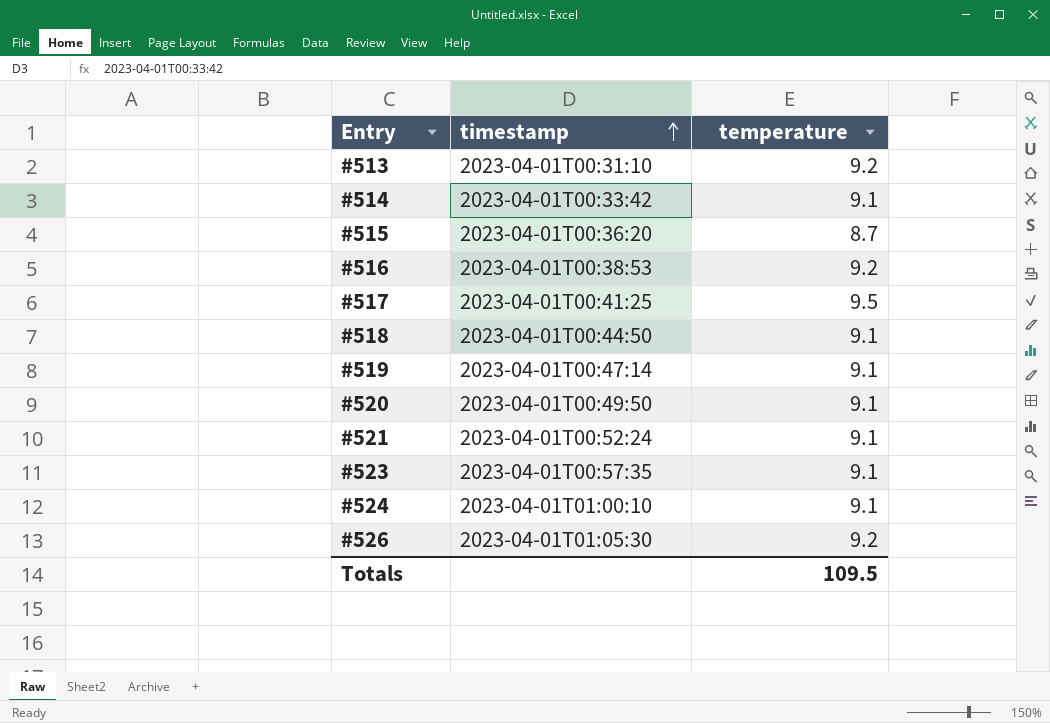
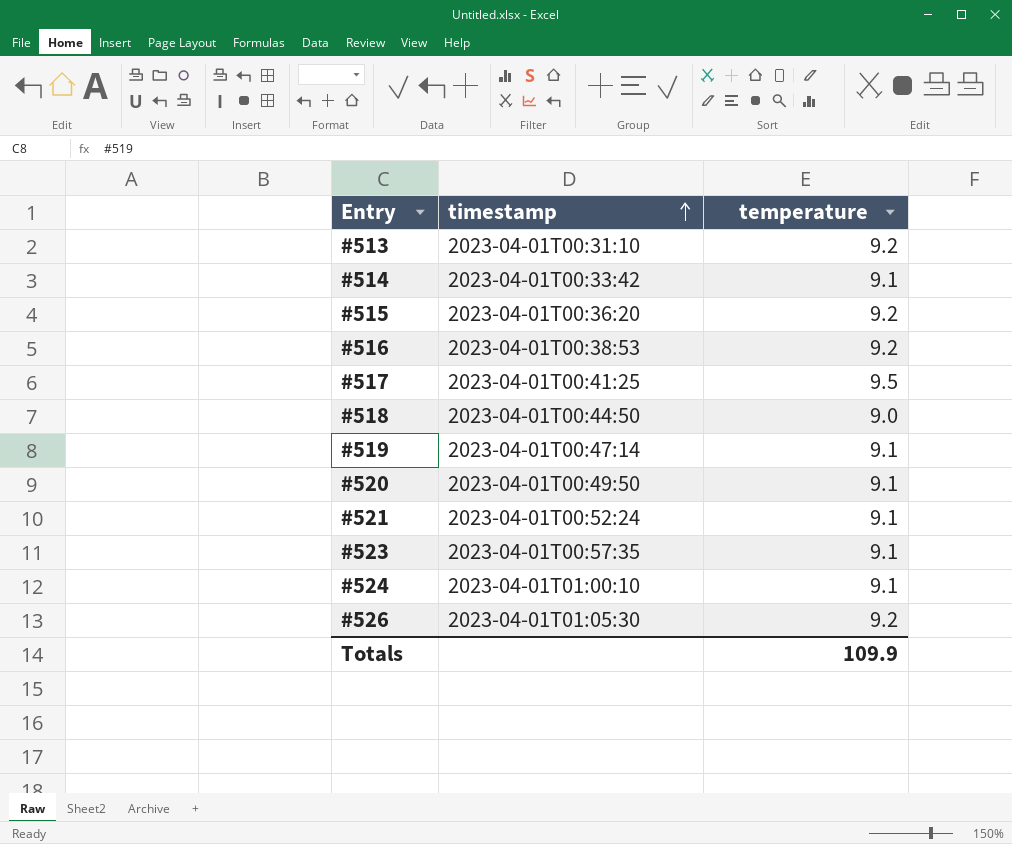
#515 | temperature: 8.7 -> 9.2
#518 | temperature: 9.1 -> 9.0
Totals | temperature: 109.5 -> 109.9

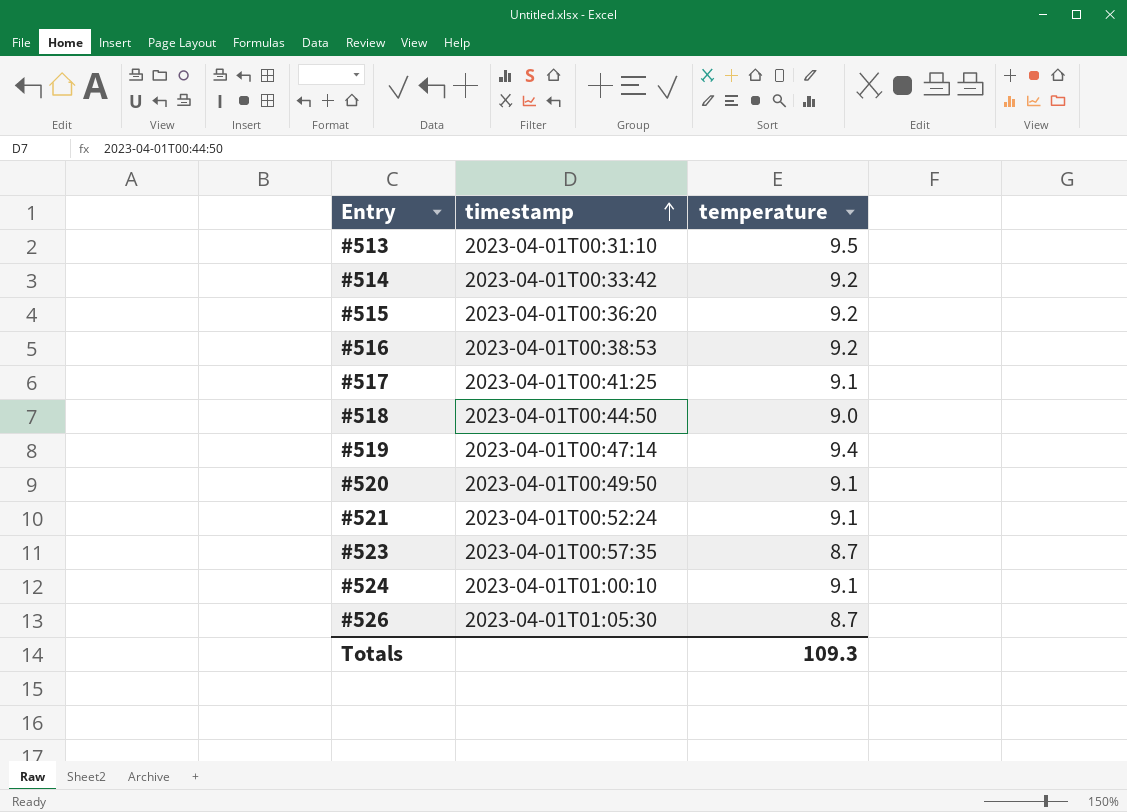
#513 | temperature: 9.2 -> 9.5
#514 | temperature: 9.1 -> 9.2
#517 | temperature: 9.5 -> 9.1
#519 | temperature: 9.1 -> 9.4
#523 | temperature: 9.1 -> 8.7
#526 | temperature: 9.2 -> 8.7
Totals | temperature: 109.9 -> 109.3

